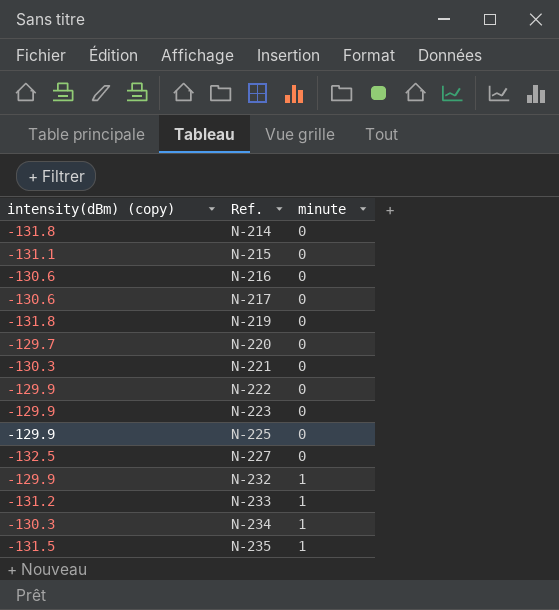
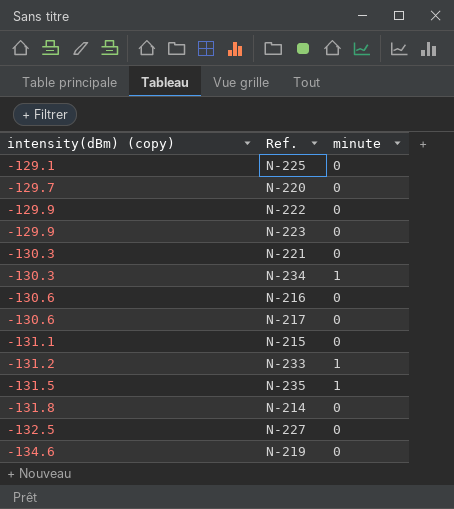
row order: Ref. ascending -> intensity(dBm) (copy) descending
row N-232: -129.9 | 1 -> none
N-225 | intensity(dBm) (copy): -129.9 -> -129.1
N-219 | intensity(dBm) (copy): -131.8 -> -134.6

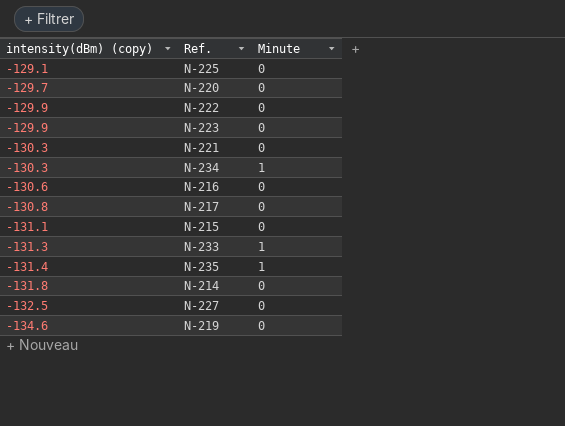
column name: minute -> Minute
N-217 | intensity(dBm) (copy): -130.6 -> -130.8
N-233 | intensity(dBm) (copy): -131.2 -> -131.3
N-235 | intensity(dBm) (copy): -131.5 -> -131.4

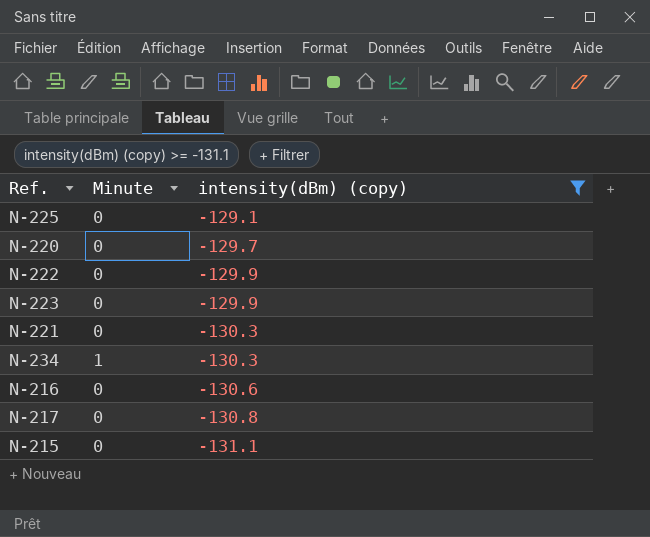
filter: none -> intensity(dBm) (copy) >= -131.1
column intensity(dBm) (copy) | position: 1 -> 3

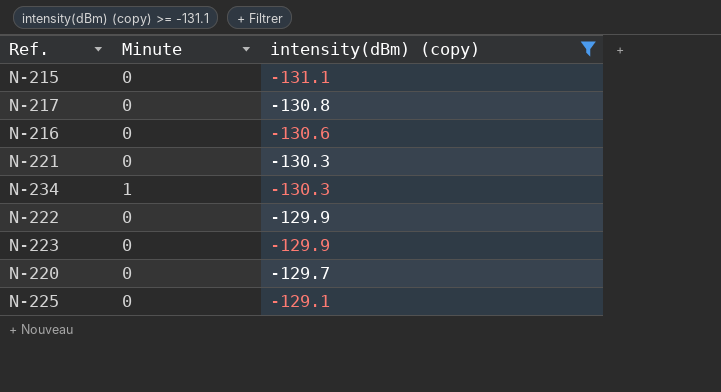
row order: intensity(dBm) (copy) descending -> intensity(dBm) (copy) ascending

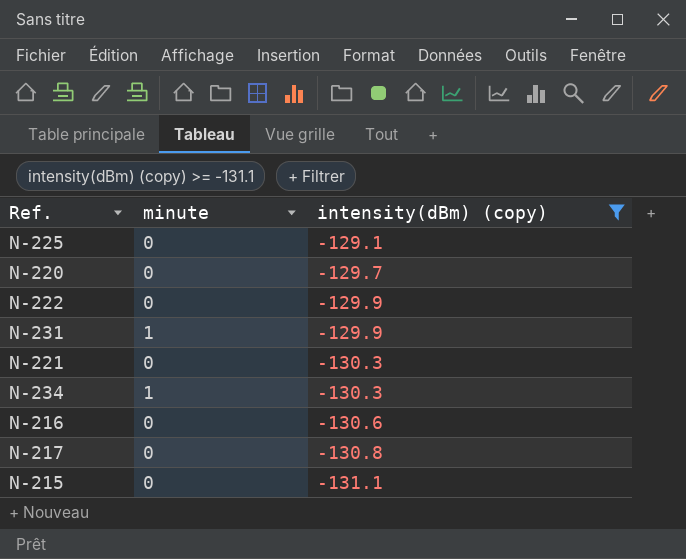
row order: intensity(dBm) (copy) ascending -> intensity(dBm) (copy) descending
column name: Minute -> minute
row N-223: 0 | -129.9 -> none
row N-231: none -> 1 | -129.9

